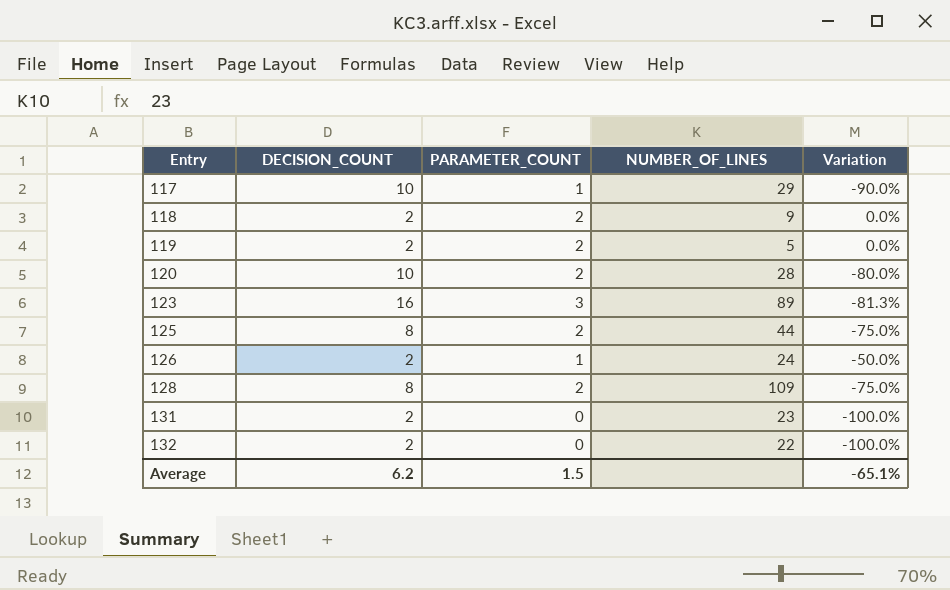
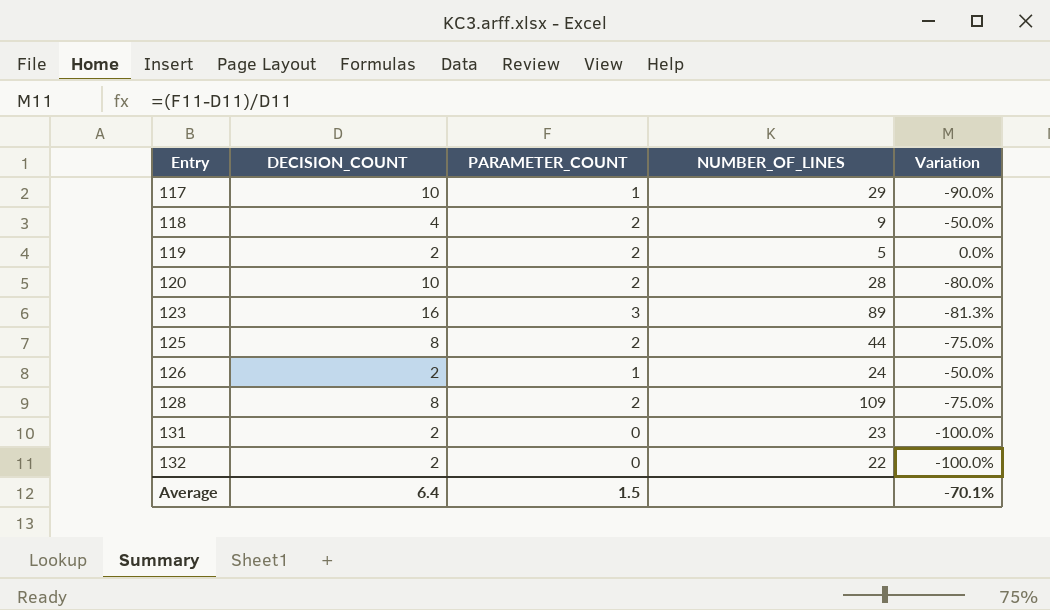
118 | DECISION_COUNT: 2 -> 4
118 | Variation: 0.0% -> -50.0%
Average | DECISION_COUNT: 6.2 -> 6.4
Average | Variation: -65.1% -> -70.1%

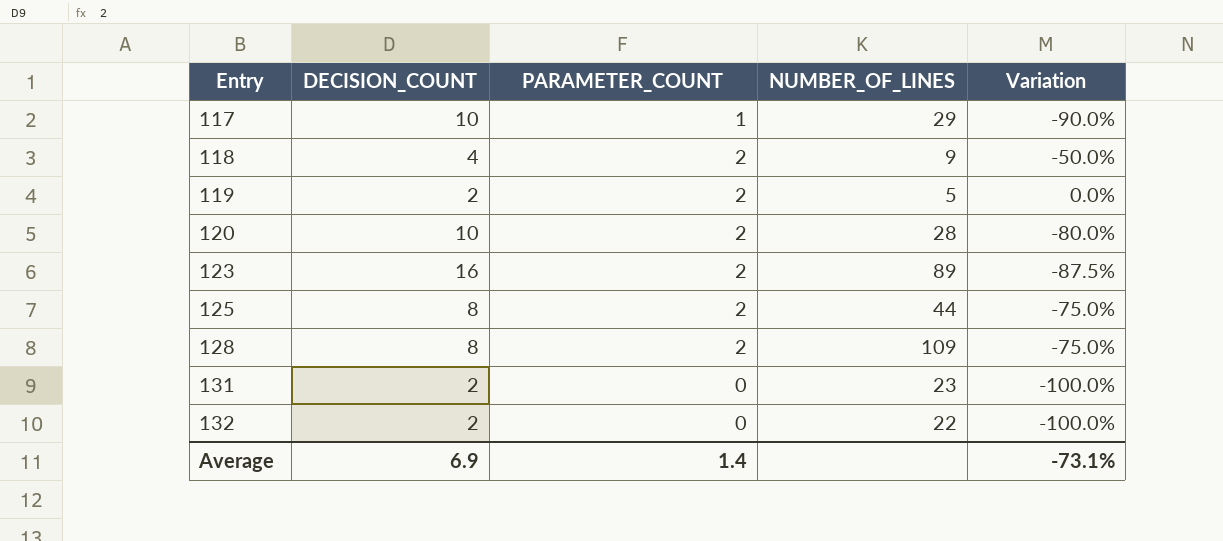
row 126: 2 | 1 | 24 | -50.0% -> none
123 | PARAMETER_COUNT: 3 -> 2
123 | Variation: -81.3% -> -87.5%
Average | DECISION_COUNT: 6.4 -> 6.9
Average | PARAMETER_COUNT: 1.5 -> 1.4
Average | Variation: -70.1% -> -73.1%

